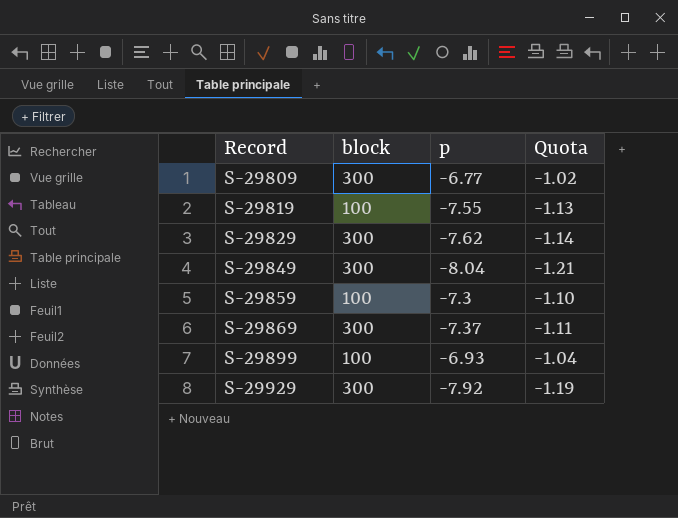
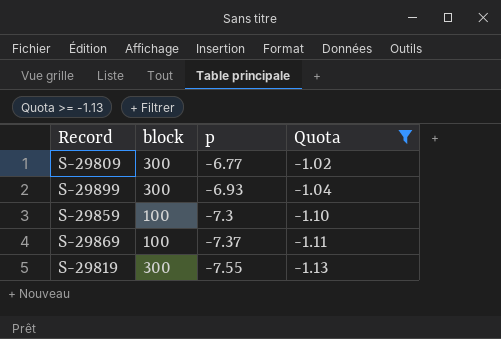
filter: none -> Quota >= -1.13
row order: Record ascending -> p descending
S-29899 | block: 100 -> 300
S-29869 | block: 300 -> 100
S-29819 | block: 100 -> 300

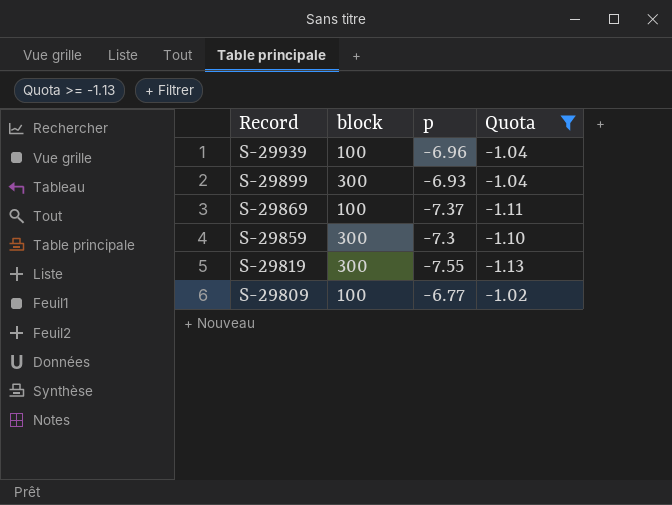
row order: p descending -> Record descending
row S-29939: none -> 100 | -6.96 | -1.04
S-29859 | block: 100 -> 300
S-29809 | block: 300 -> 100

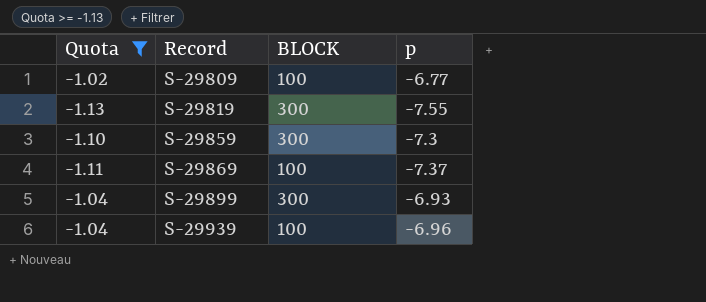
row order: Record descending -> Record ascending
column Quota | position: 4 -> 1
column name: block -> BLOCK

